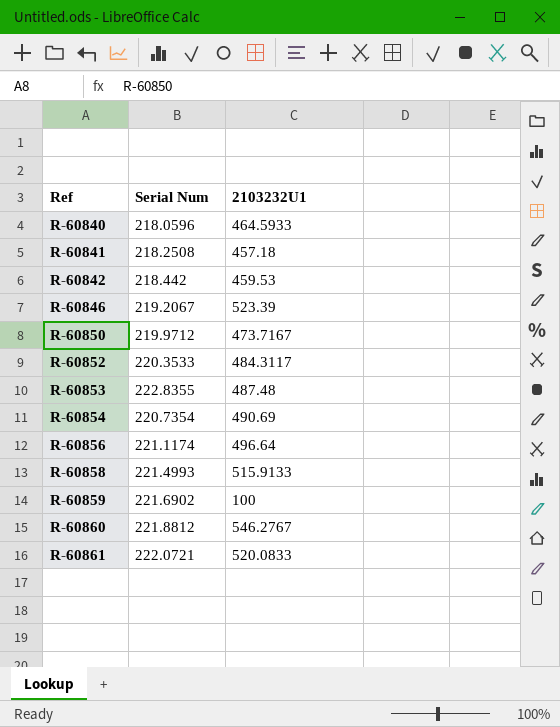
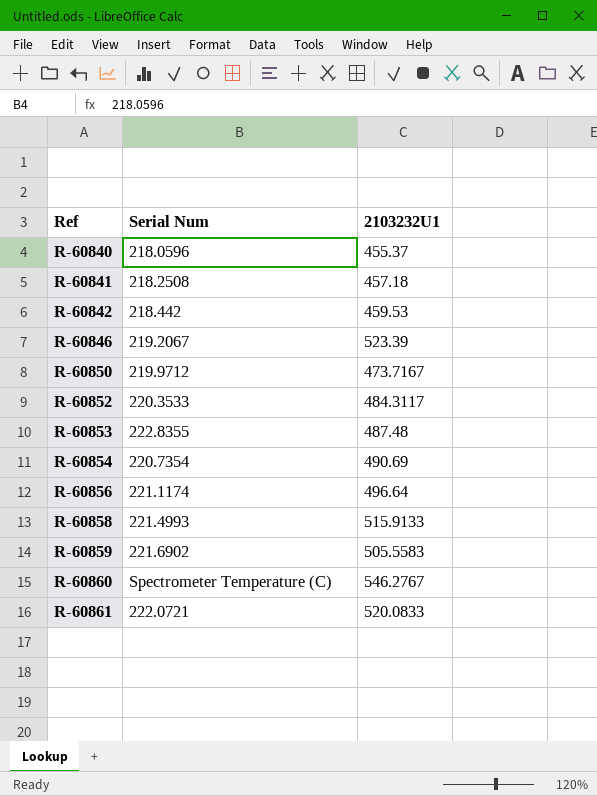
R-60840 | 2103232U1: 464.5933 -> 455.37
R-60859 | 2103232U1: 100 -> 505.5583
R-60860 | Serial Num: 221.8812 -> Spectrometer Temperature (C)

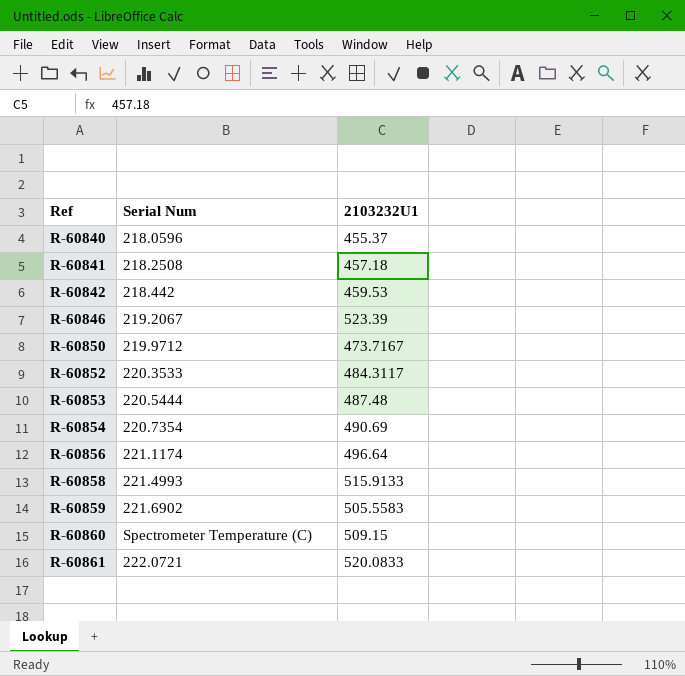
R-60853 | Serial Num: 222.8355 -> 220.5444
R-60860 | 2103232U1: 546.2767 -> 509.15

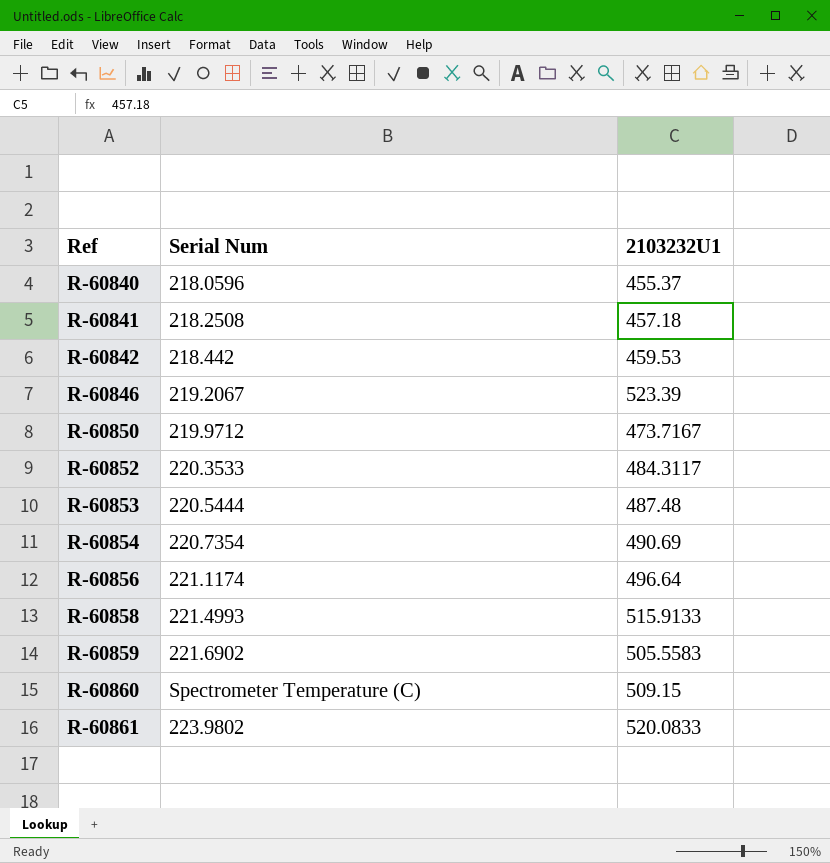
R-60861 | Serial Num: 222.0721 -> 223.9802

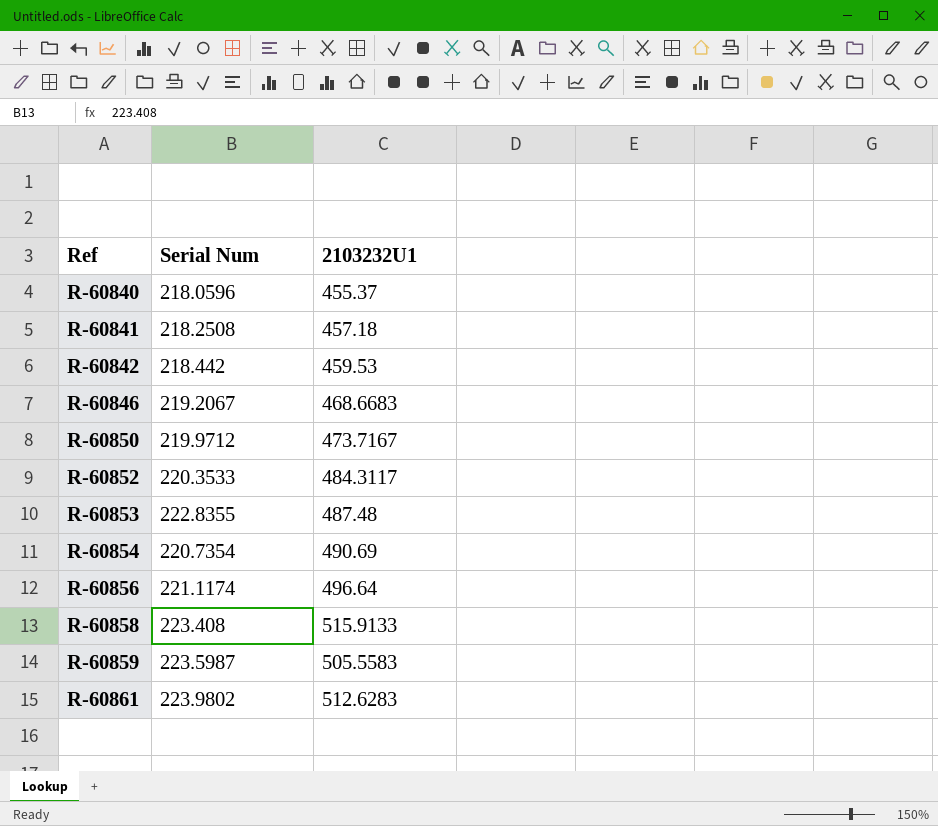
row R-60860: Spectrometer Temperature (C) | 509.15 -> none
R-60846 | 2103232U1: 523.39 -> 468.6683
R-60853 | Serial Num: 220.5444 -> 222.8355
R-60858 | Serial Num: 221.4993 -> 223.408
R-60859 | Serial Num: 221.6902 -> 223.5987
R-60861 | 2103232U1: 520.0833 -> 512.6283

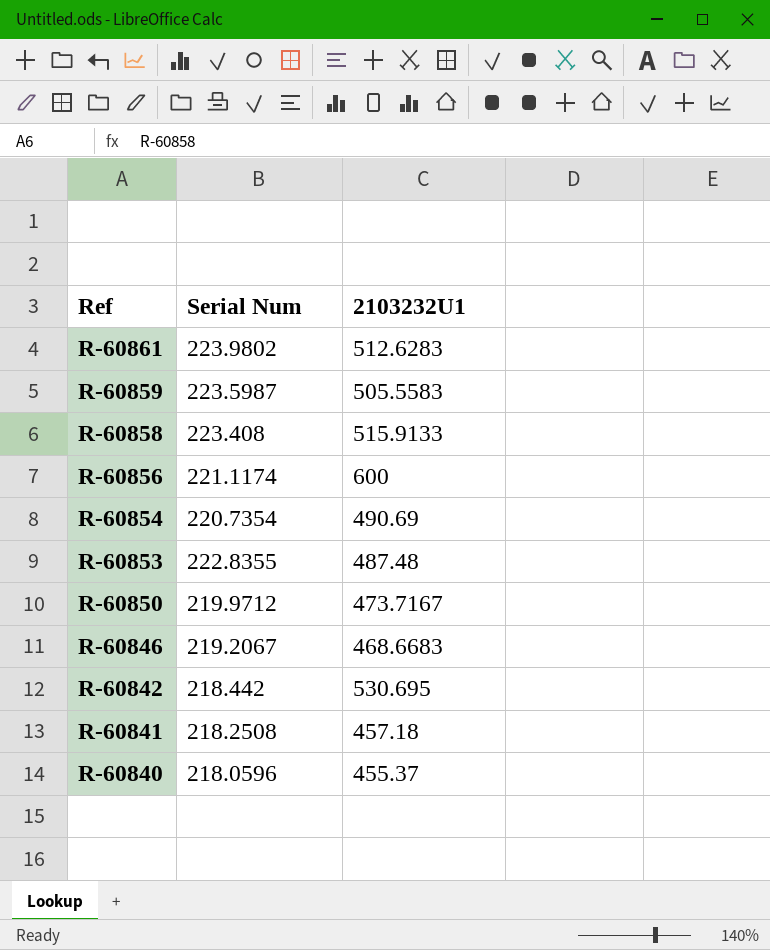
row order: Ref ascending -> Ref descending
row R-60852: 220.3533 | 484.3117 -> none
R-60856 | 2103232U1: 496.64 -> 600
R-60842 | 2103232U1: 459.53 -> 530.695

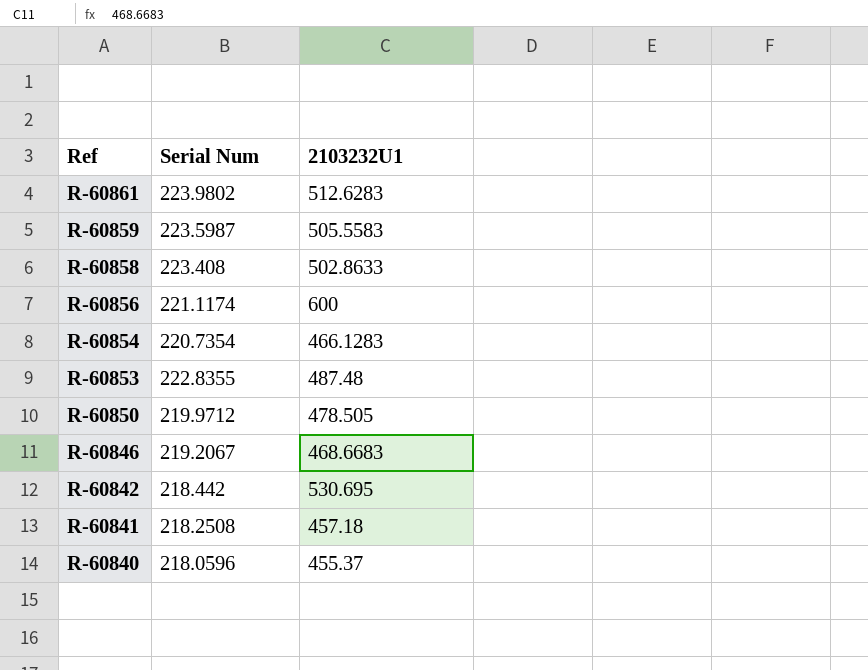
R-60858 | 2103232U1: 515.9133 -> 502.8633
R-60854 | 2103232U1: 490.69 -> 466.1283
R-60850 | 2103232U1: 473.7167 -> 478.505

